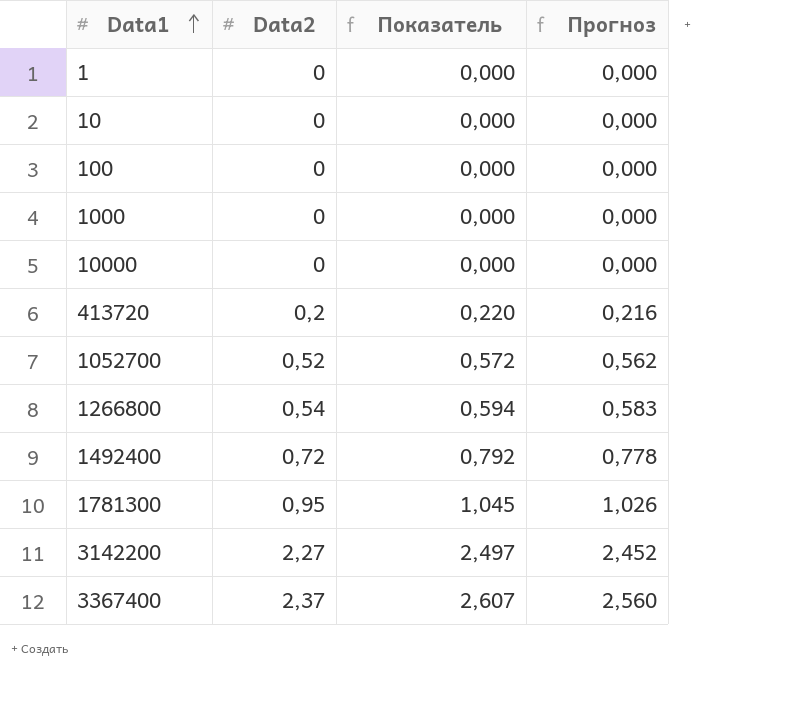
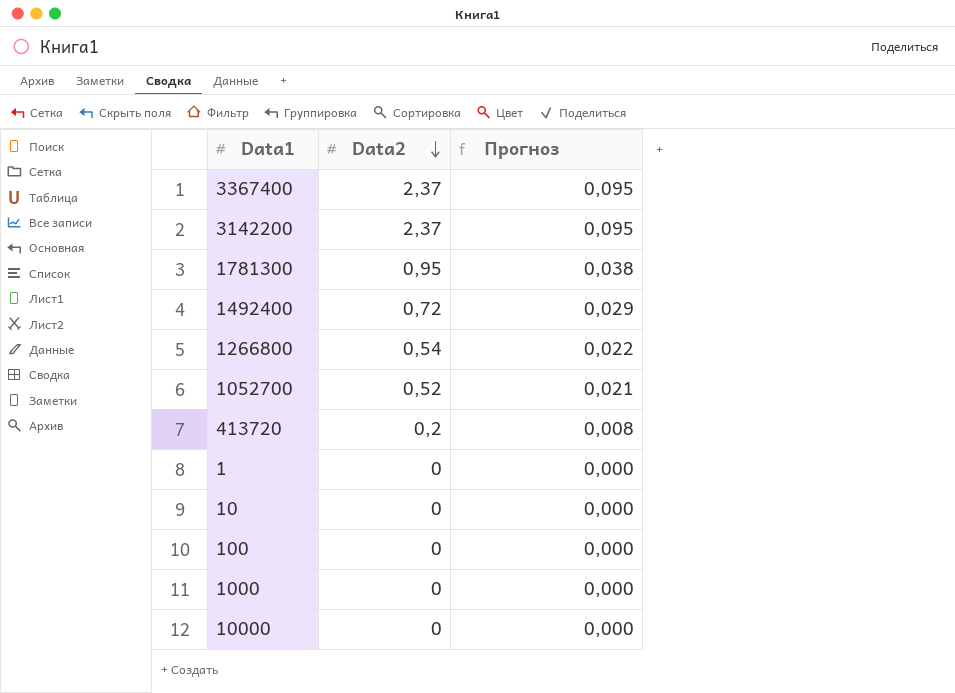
row order: Data1 ascending -> Data2 descending
column Показатель | formula: [Data2] * 1,1 -> none
column Прогноз | formula: [Data2] * 1,08 -> [Data2] * 0,04
3142200 | Data2: 2,27 -> 2,37

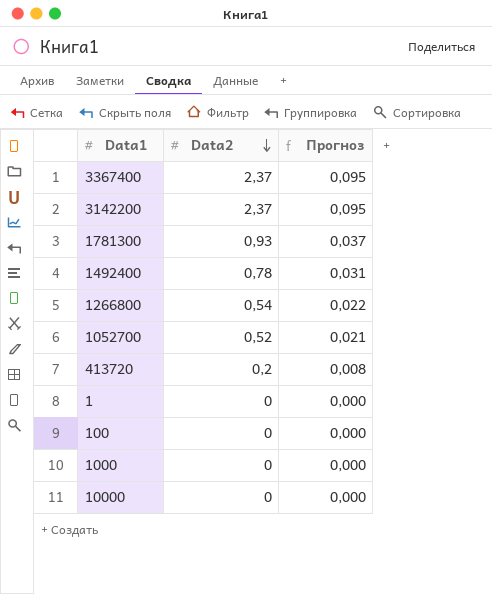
row 10: 0 | 0,000 -> none
1781300 | Data2: 0,95 -> 0,93
1781300 | Прогноз: 0,038 -> 0,037
1492400 | Data2: 0,72 -> 0,78
1492400 | Прогноз: 0,029 -> 0,031

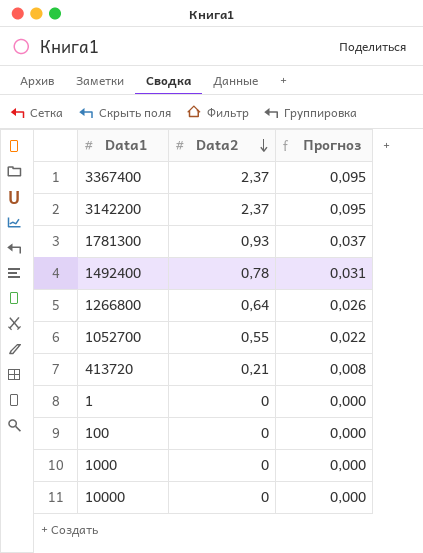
1266800 | Data2: 0,54 -> 0,64
1266800 | Прогноз: 0,022 -> 0,026
1052700 | Data2: 0,52 -> 0,55
1052700 | Прогноз: 0,021 -> 0,022
413720 | Data2: 0,2 -> 0,21

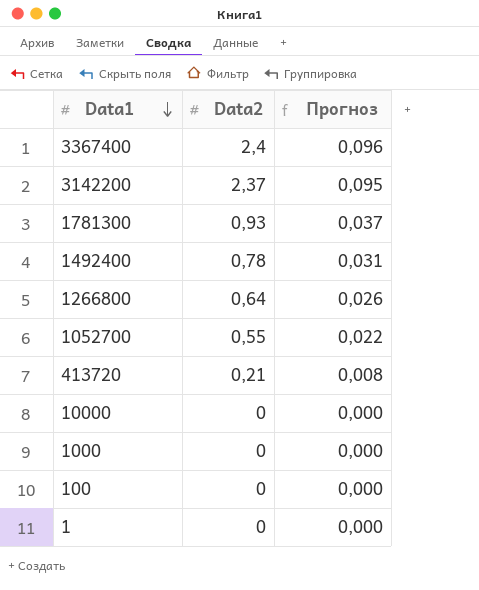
row order: Data2 descending -> Data1 descending
3367400 | Data2: 2,37 -> 2,4
3367400 | Прогноз: 0,095 -> 0,096

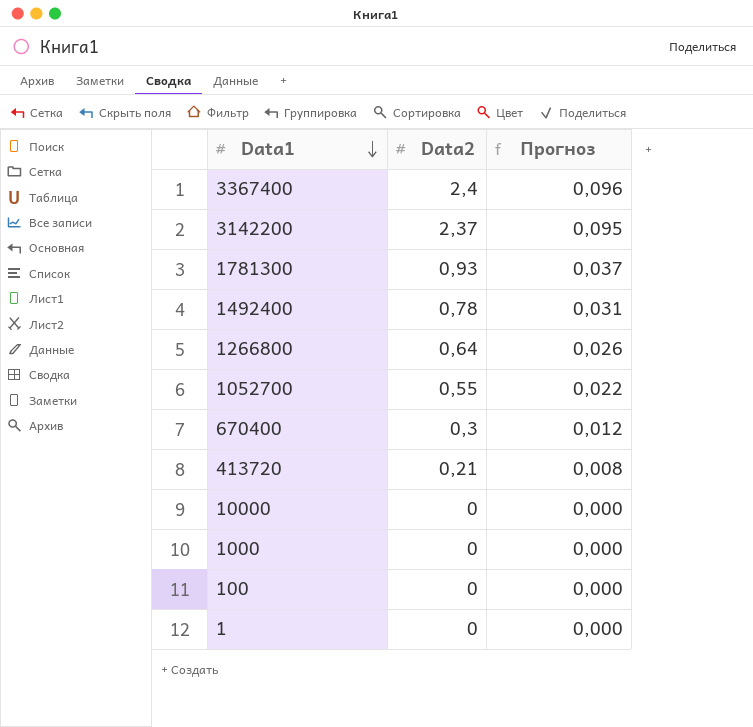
row 670400: none -> 0,3 | 0,012

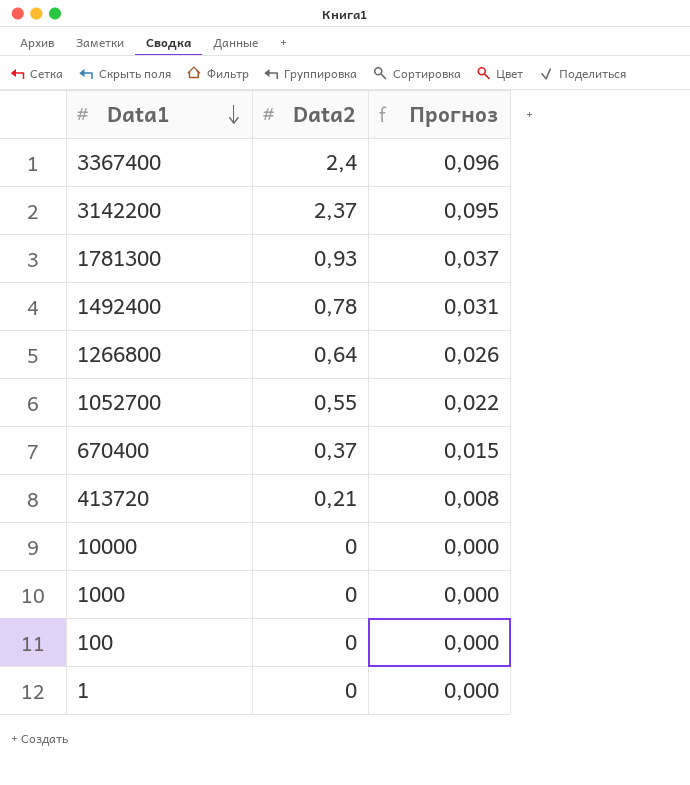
670400 | Data2: 0,3 -> 0,37
670400 | Прогноз: 0,012 -> 0,015

